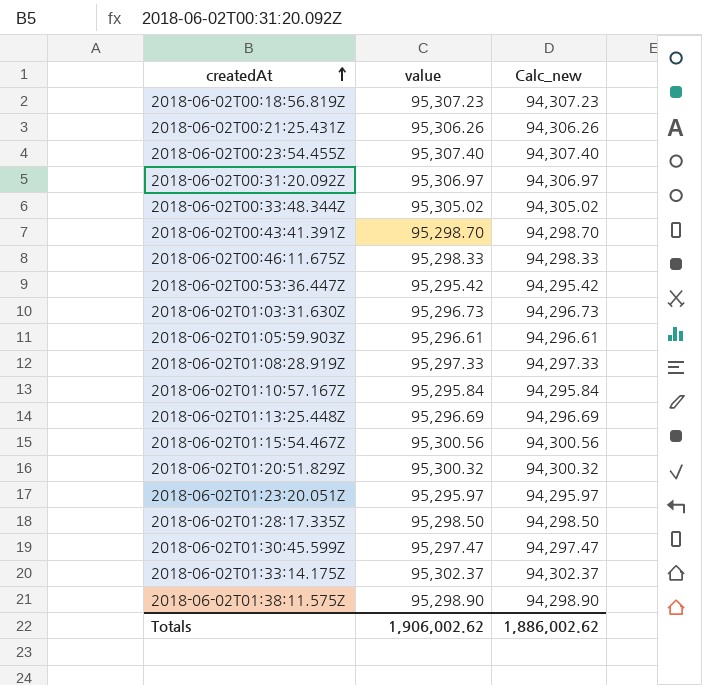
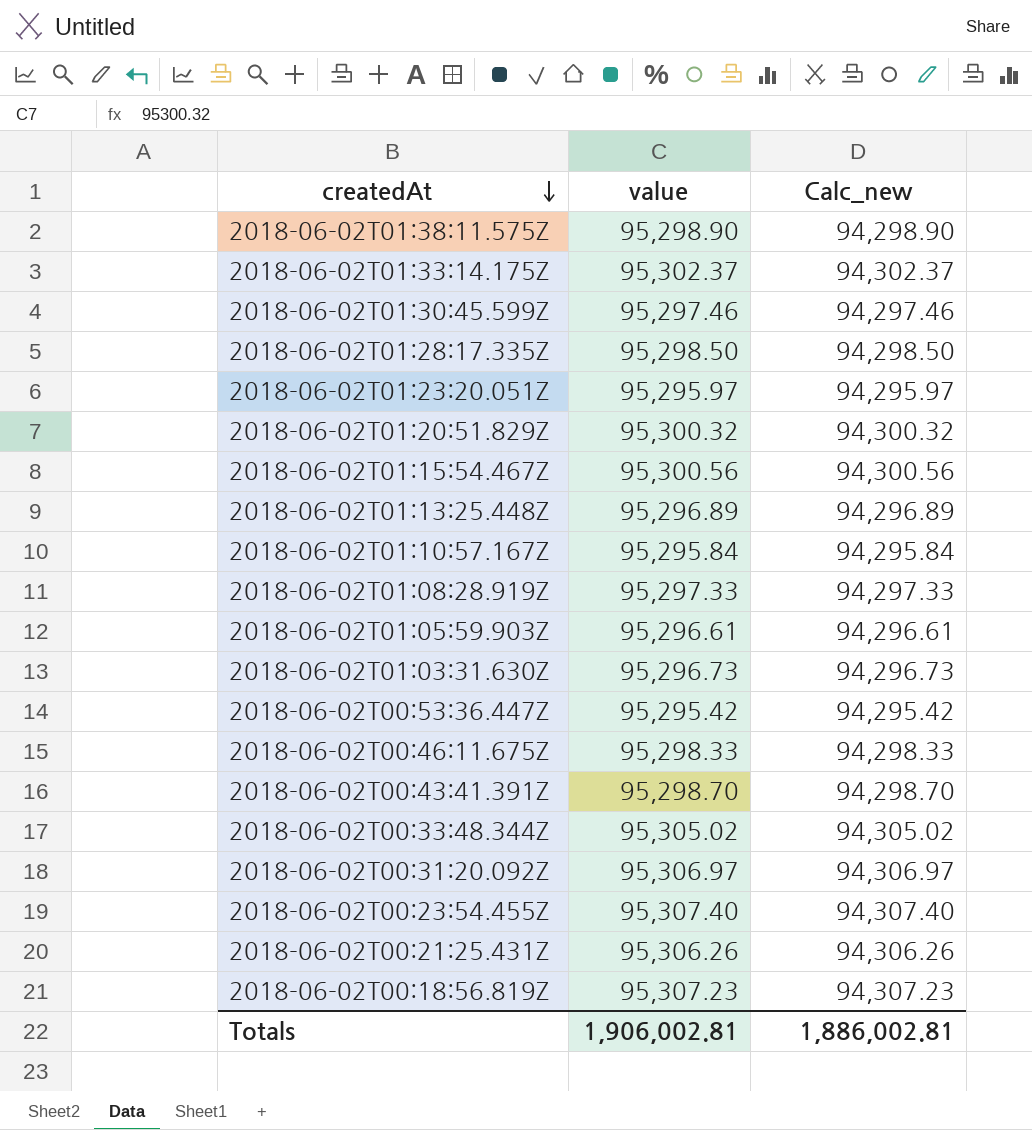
row order: createdAt ascending -> createdAt descending
2018-06-02T01:30:45.599Z | value: 95,297.47 -> 95,297.46
2018-06-02T01:30:45.599Z | Calc_new: 94,297.47 -> 94,297.46
2018-06-02T01:13:25.448Z | value: 95,296.69 -> 95,296.89
2018-06-02T01:13:25.448Z | Calc_new: 94,296.69 -> 94,296.89
Totals | value: 1,906,002.62 -> 1,906,002.81
Totals | Calc_new: 1,886,002.62 -> 1,886,002.81

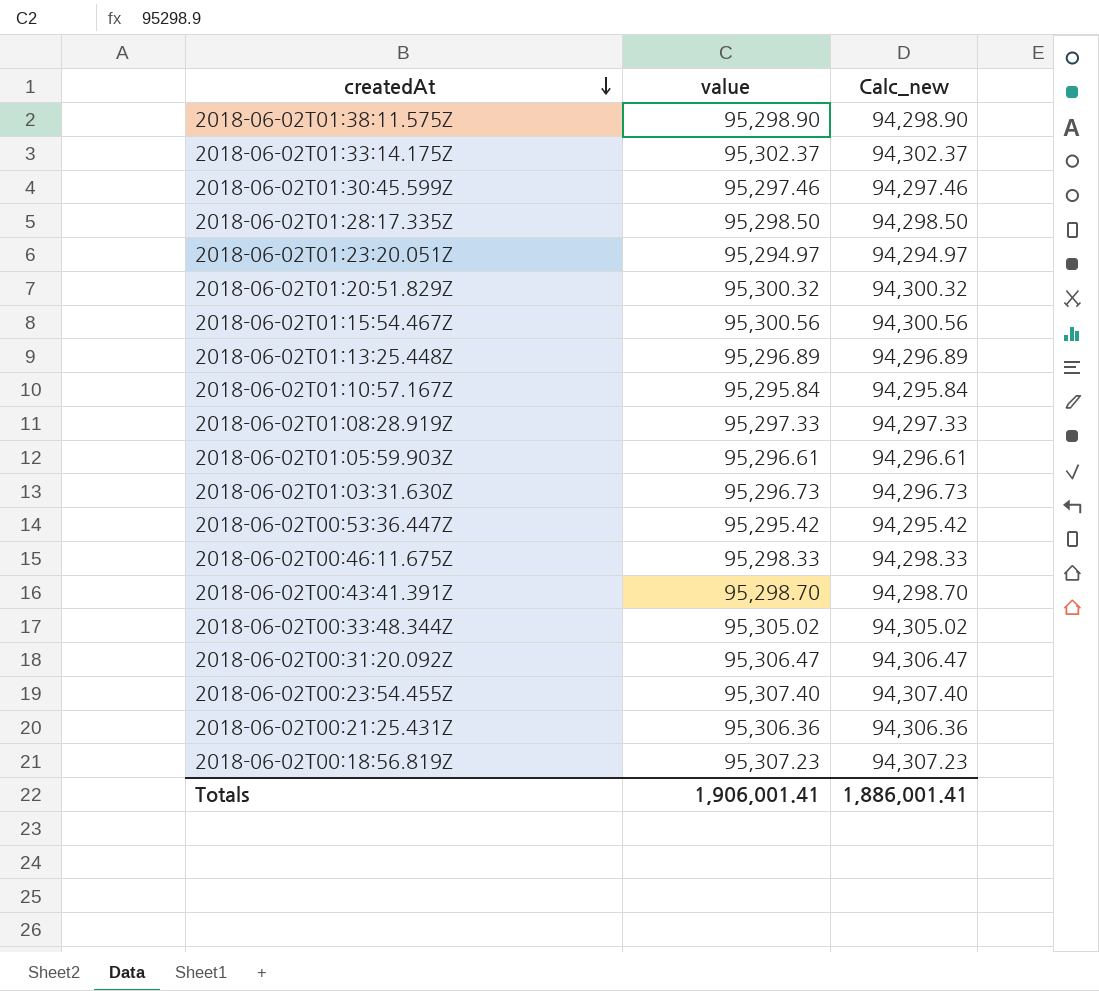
2018-06-02T01:23:20.051Z | value: 95,295.97 -> 95,294.97
2018-06-02T01:23:20.051Z | Calc_new: 94,295.97 -> 94,294.97
2018-06-02T00:31:20.092Z | value: 95,306.97 -> 95,306.47
2018-06-02T00:31:20.092Z | Calc_new: 94,306.97 -> 94,306.47
2018-06-02T00:21:25.431Z | value: 95,306.26 -> 95,306.36
2018-06-02T00:21:25.431Z | Calc_new: 94,306.26 -> 94,306.36
Totals | value: 1,906,002.81 -> 1,906,001.41
Totals | Calc_new: 1,886,002.81 -> 1,886,001.41

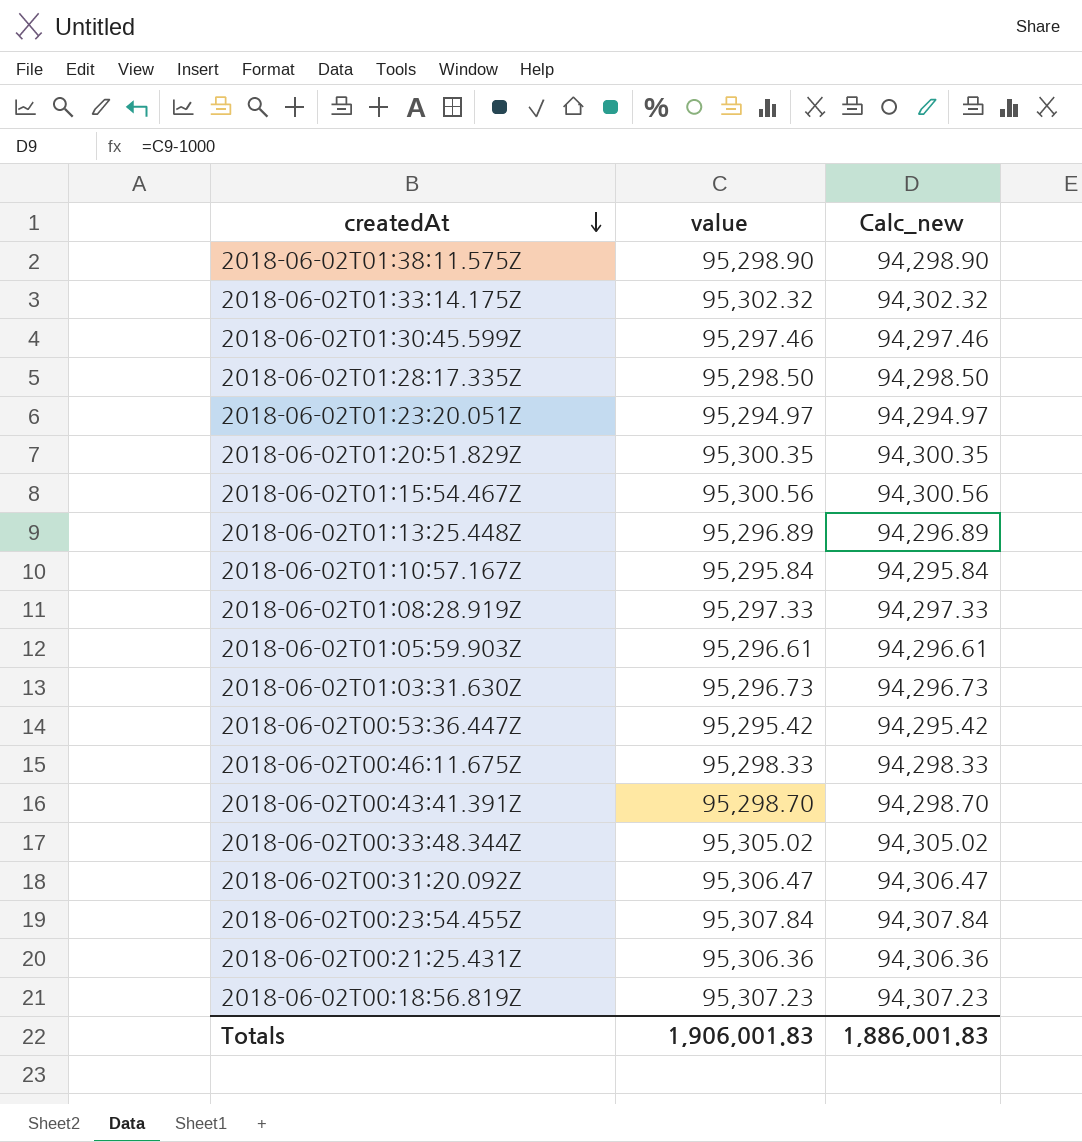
2018-06-02T01:33:14.175Z | value: 95,302.37 -> 95,302.32
2018-06-02T01:33:14.175Z | Calc_new: 94,302.37 -> 94,302.32
2018-06-02T01:20:51.829Z | value: 95,300.32 -> 95,300.35
2018-06-02T01:20:51.829Z | Calc_new: 94,300.32 -> 94,300.35
2018-06-02T00:23:54.455Z | value: 95,307.40 -> 95,307.84
2018-06-02T00:23:54.455Z | Calc_new: 94,307.40 -> 94,307.84
Totals | value: 1,906,001.41 -> 1,906,001.83
Totals | Calc_new: 1,886,001.41 -> 1,886,001.83

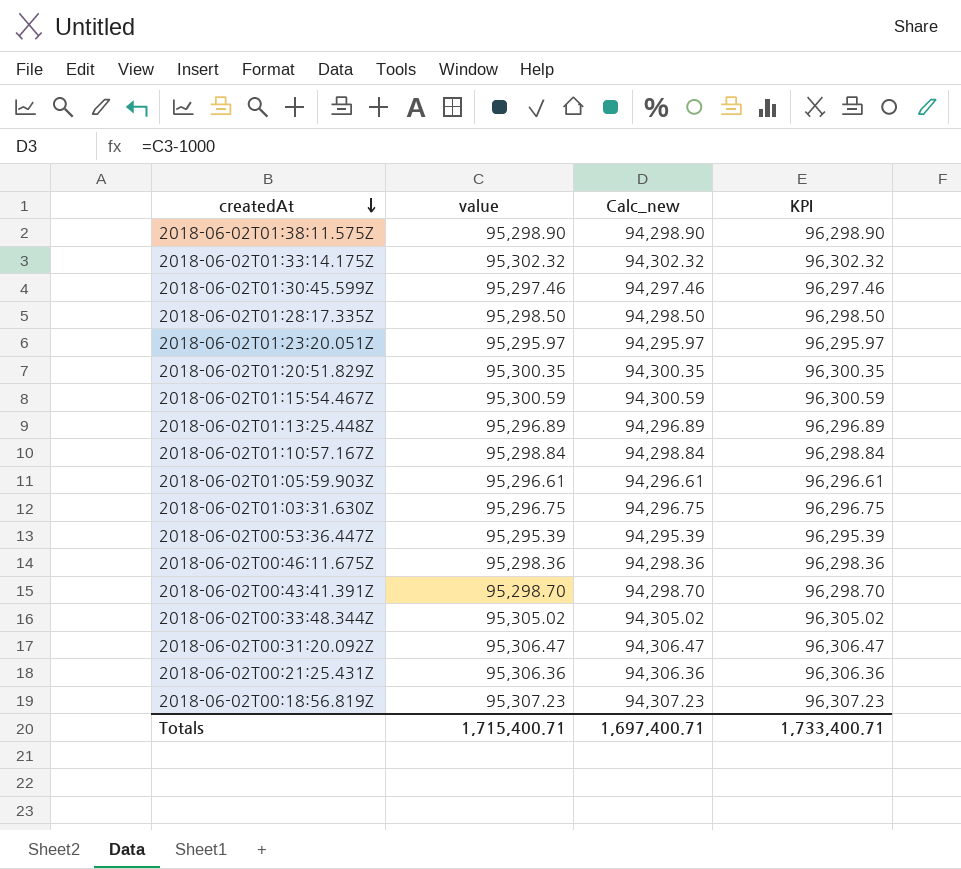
column KPI | formula: none -> [value] + 1000
row 2018-06-02T01:08:28.919Z: 95,297.33 | 94,297.33 -> none
row 2018-06-02T00:23:54.455Z: 95,307.84 | 94,307.84 -> none
2018-06-02T01:23:20.051Z | value: 95,294.97 -> 95,295.97
2018-06-02T01:23:20.051Z | Calc_new: 94,294.97 -> 94,295.97
2018-06-02T01:15:54.467Z | value: 95,300.56 -> 95,300.59
2018-06-02T01:15:54.467Z | Calc_new: 94,300.56 -> 94,300.59
2018-06-02T01:10:57.167Z | value: 95,295.84 -> 95,298.84
2018-06-02T01:10:57.167Z | Calc_new: 94,295.84 -> 94,298.84
2018-06-02T01:03:31.630Z | value: 95,296.73 -> 95,296.75
2018-06-02T01:03:31.630Z | Calc_new: 94,296.73 -> 94,296.75
2018-06-02T00:53:36.447Z | value: 95,295.42 -> 95,295.39
2018-06-02T00:53:36.447Z | Calc_new: 94,295.42 -> 94,295.39
2018-06-02T00:46:11.675Z | value: 95,298.33 -> 95,298.36
2018-06-02T00:46:11.675Z | Calc_new: 94,298.33 -> 94,298.36
Totals | value: 1,906,001.83 -> 1,715,400.71
Totals | Calc_new: 1,886,001.83 -> 1,697,400.71

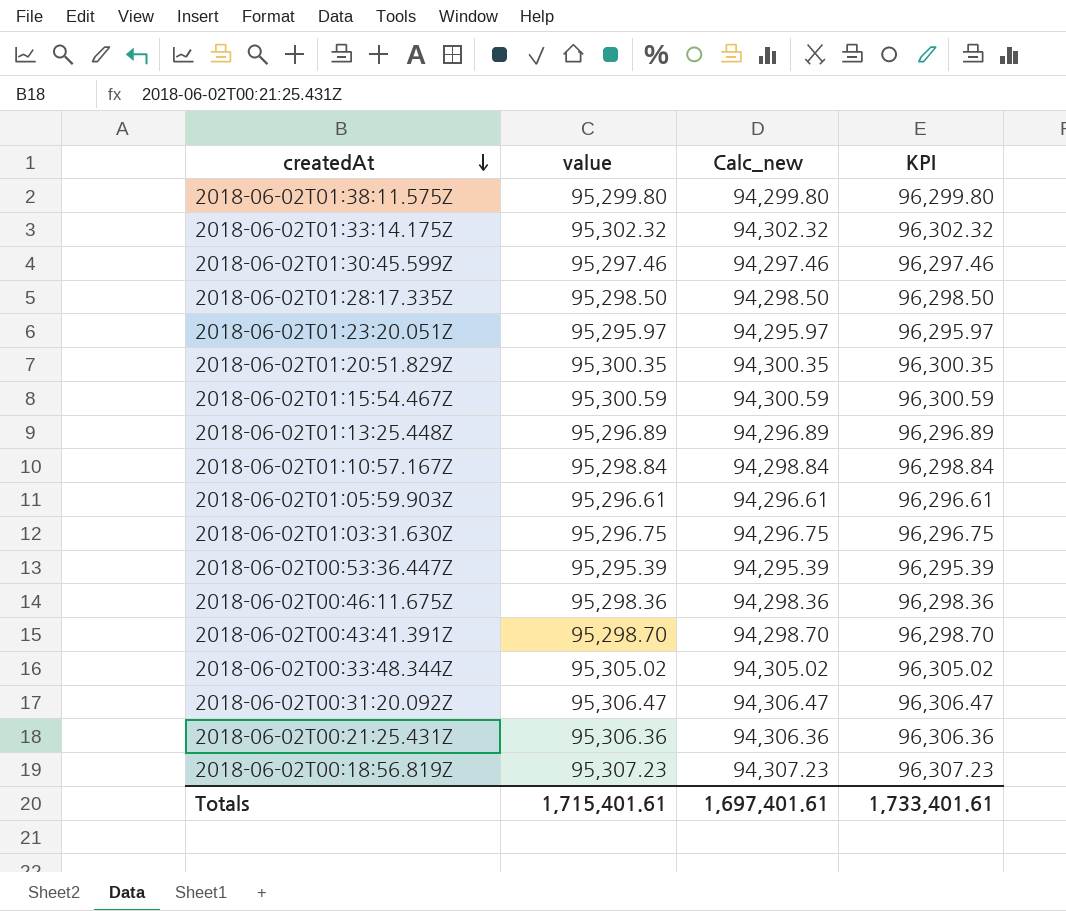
2018-06-02T01:38:11.575Z | value: 95,298.90 -> 95,299.80
2018-06-02T01:38:11.575Z | Calc_new: 94,298.90 -> 94,299.80
2018-06-02T01:38:11.575Z | KPI: 96,298.90 -> 96,299.80
Totals | value: 1,715,400.71 -> 1,715,401.61
Totals | Calc_new: 1,697,400.71 -> 1,697,401.61
Totals | KPI: 1,733,400.71 -> 1,733,401.61

